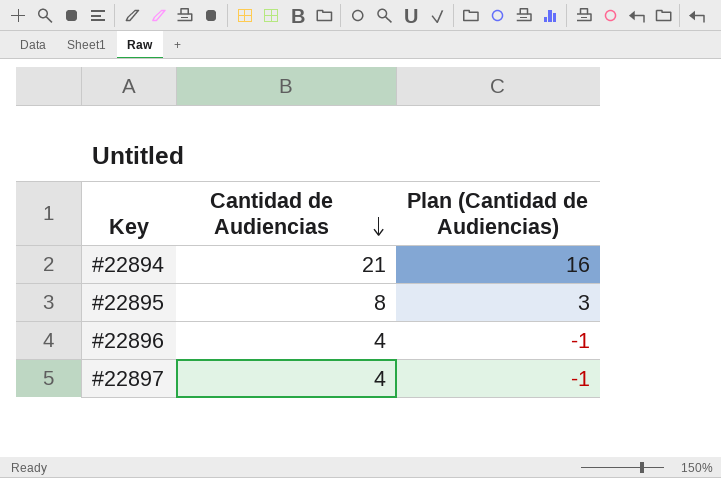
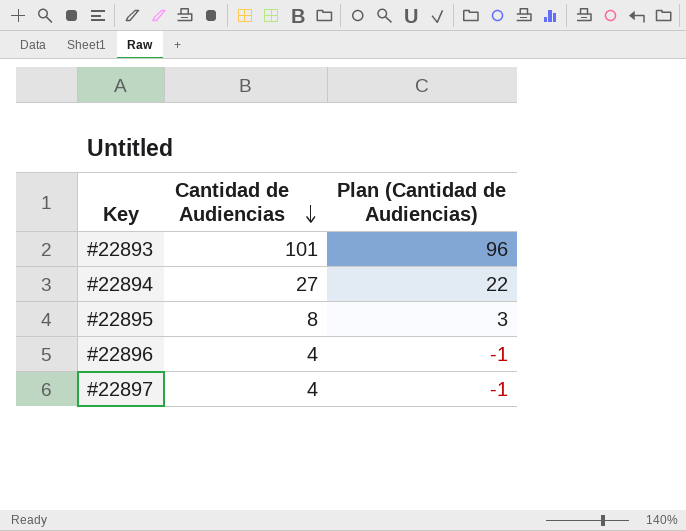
row #22893: none -> 101 | 96
#22894 | Cantidad de Audiencias: 21 -> 27
#22894 | Plan (Cantidad de Audiencias): 16 -> 22

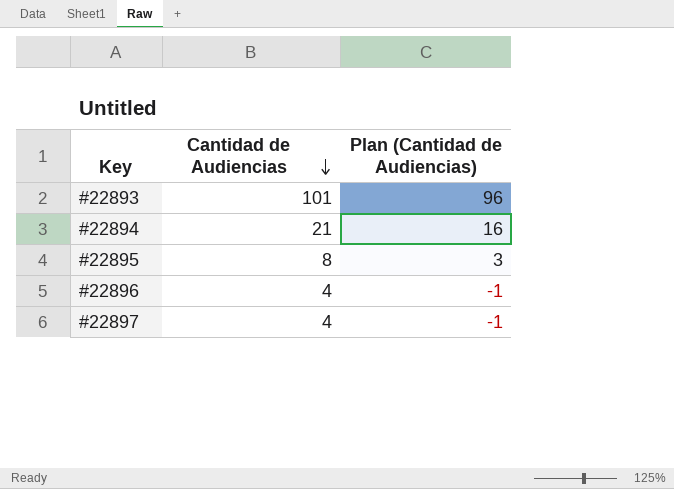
#22894 | Cantidad de Audiencias: 27 -> 21
#22894 | Plan (Cantidad de Audiencias): 22 -> 16

